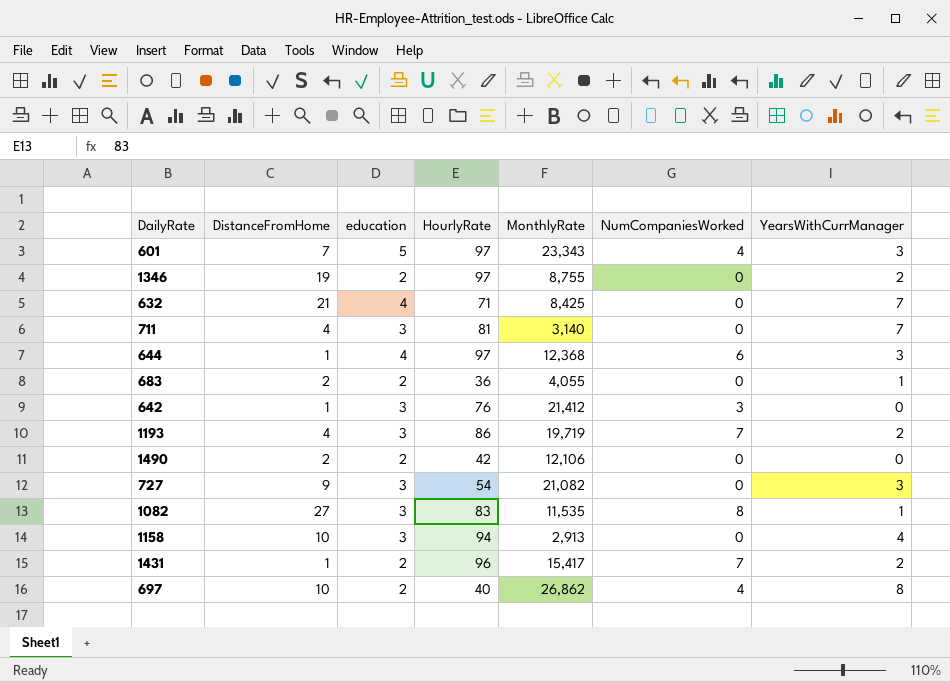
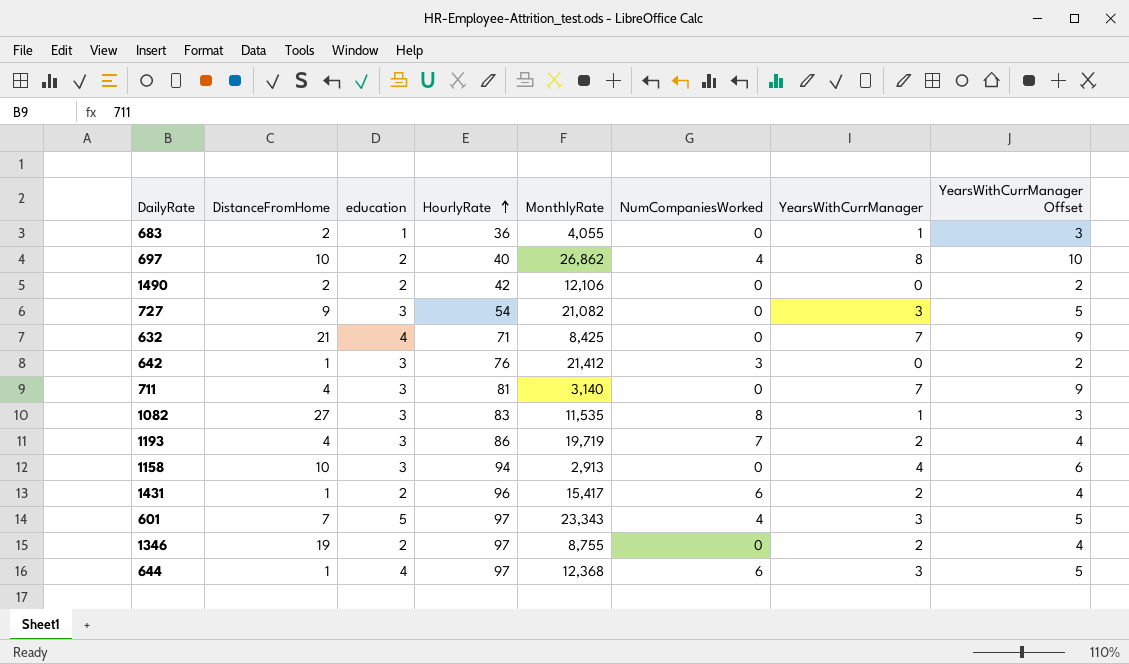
row order: none -> HourlyRate ascending
column YearsWithCurrManager Offset | formula: none -> [YearsWithCurrManager] + 2
683 | education: 2 -> 1
1431 | NumCompaniesWorked: 7 -> 6

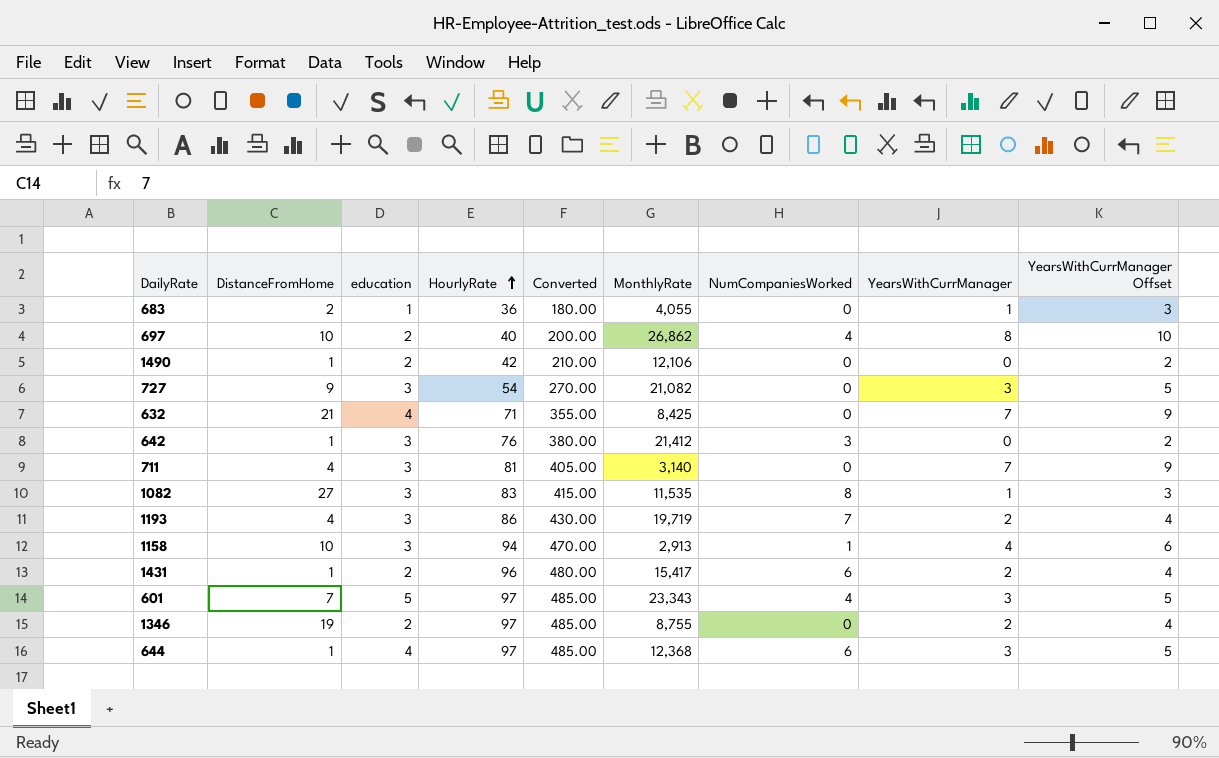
column Converted | formula: none -> [HourlyRate] * 5
1490 | DistanceFromHome: 2 -> 1
1158 | NumCompaniesWorked: 0 -> 1

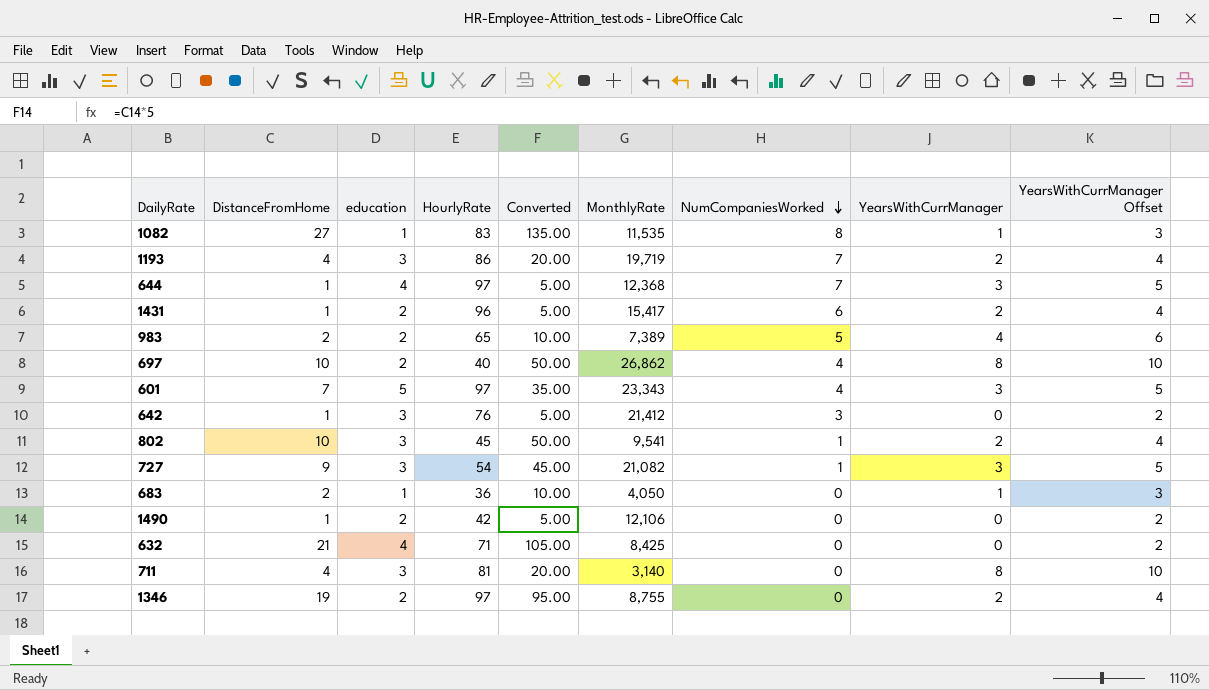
row order: HourlyRate ascending -> NumCompaniesWorked descending
column Converted | formula: [HourlyRate] * 5 -> [DistanceFromHome] * 5
row 1158: 10 | 3 | 94 | 470.00 | 2,913 | 1 | 4 | 6 -> none
1082 | education: 3 -> 1
644 | NumCompaniesWorked: 6 -> 7
row 983: none -> 2 | 2 | 65 | 10.00 | 7,389 | 5 | 4 | 6
row 802: none -> 10 | 3 | 45 | 50.00 | 9,541 | 1 | 2 | 4
727 | NumCompaniesWorked: 0 -> 1
683 | MonthlyRate: 4,055 -> 4,050
632 | YearsWithCurrManager: 7 -> 0
632 | YearsWithCurrManager Offset: 9 -> 2
711 | YearsWithCurrManager: 7 -> 8
711 | YearsWithCurrManager Offset: 9 -> 10

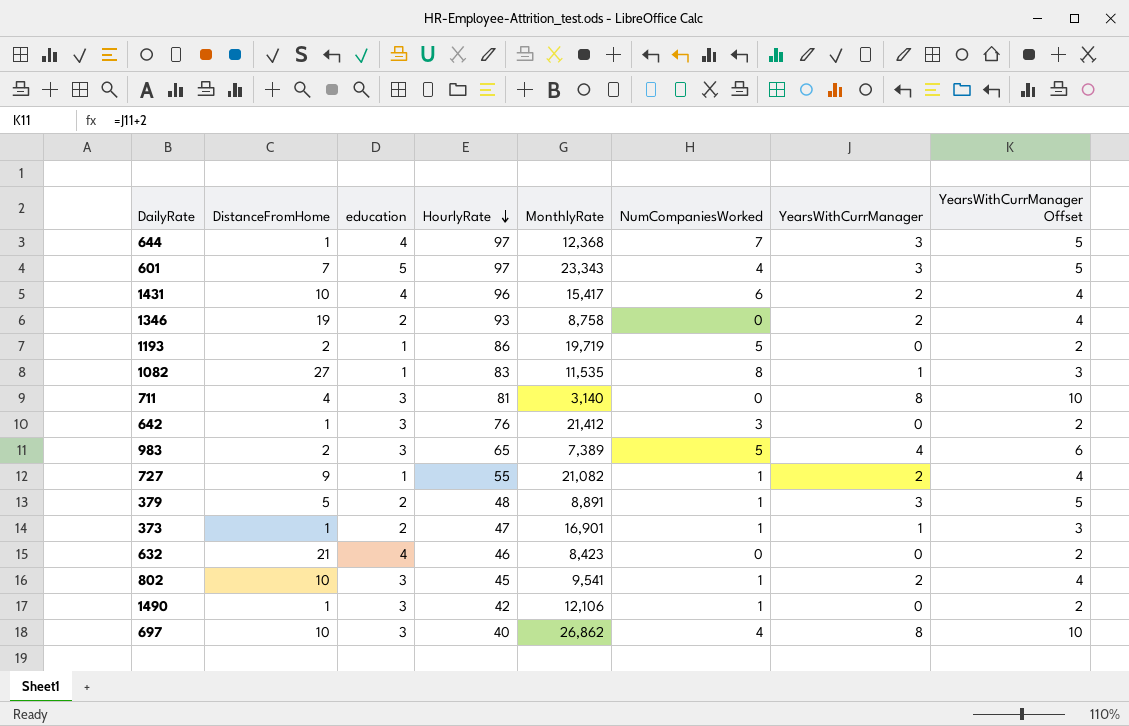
row order: NumCompaniesWorked descending -> HourlyRate descending
column Converted | formula: [DistanceFromHome] * 5 -> none
row 683: 2 | 1 | 36 | 10.00 | 4,050 | 0 | 1 | 3 -> none
1431 | DistanceFromHome: 1 -> 10
1431 | education: 2 -> 4
1346 | HourlyRate: 97 -> 93
1346 | MonthlyRate: 8,755 -> 8,758
1193 | DistanceFromHome: 4 -> 2
1193 | education: 3 -> 1
1193 | NumCompaniesWorked: 7 -> 5
1193 | YearsWithCurrManager: 2 -> 0
1193 | YearsWithCurrManager Offset: 4 -> 2
983 | education: 2 -> 3
727 | education: 3 -> 1
727 | HourlyRate: 54 -> 55
727 | YearsWithCurrManager: 3 -> 2
727 | YearsWithCurrManager Offset: 5 -> 4
row 379: none -> 5 | 2 | 48 | 8,891 | 1 | 3 | 5
row 373: none -> 1 | 2 | 47 | 16,901 | 1 | 1 | 3
632 | HourlyRate: 71 -> 46
632 | MonthlyRate: 8,425 -> 8,423
1490 | education: 2 -> 3
1490 | NumCompaniesWorked: 0 -> 1
697 | education: 2 -> 3

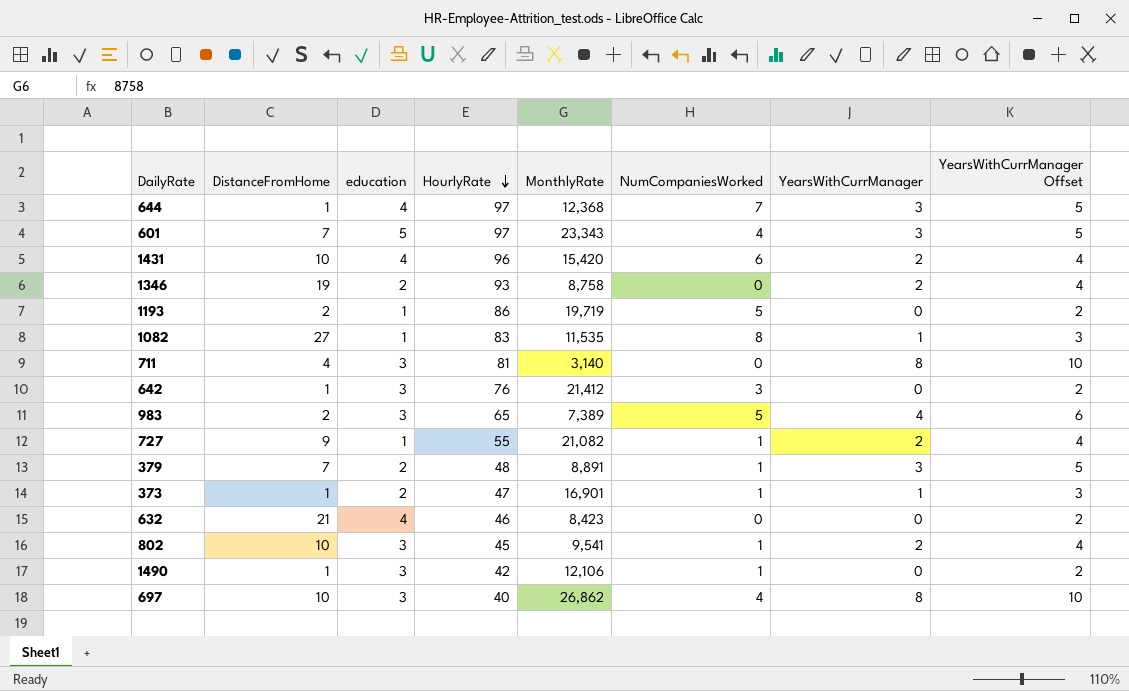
1431 | MonthlyRate: 15,417 -> 15,420
379 | DistanceFromHome: 5 -> 7

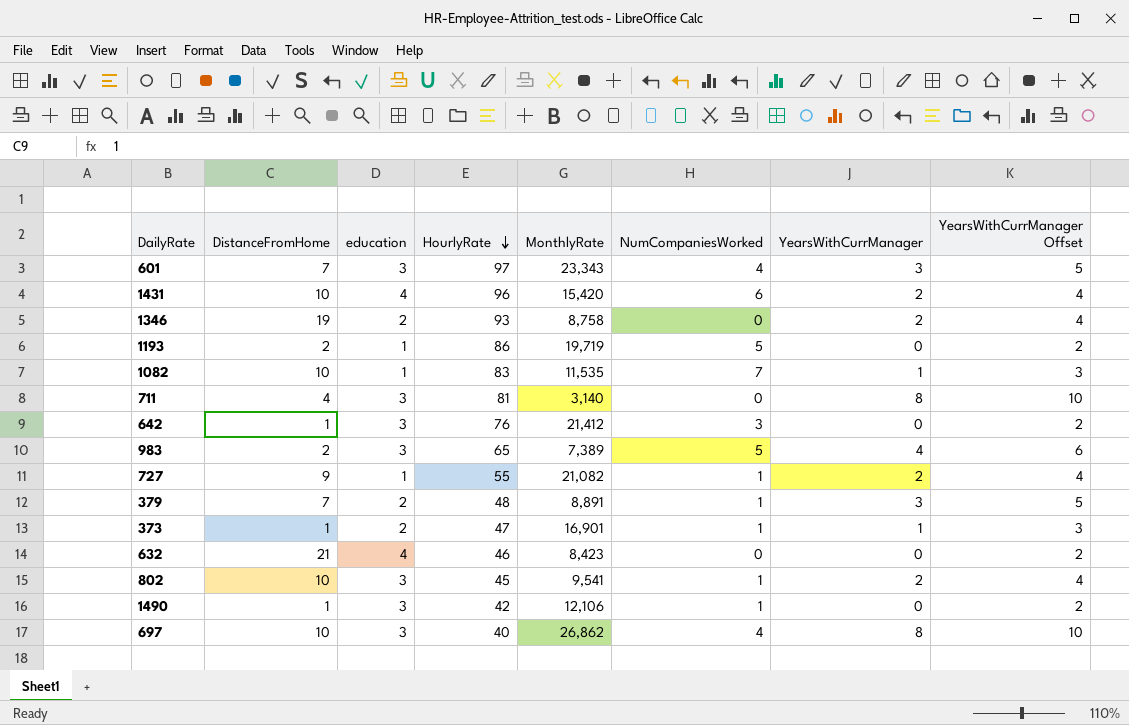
row 644: 1 | 4 | 97 | 12,368 | 7 | 3 | 5 -> none
601 | education: 5 -> 3
1082 | DistanceFromHome: 27 -> 10
1082 | NumCompaniesWorked: 8 -> 7

